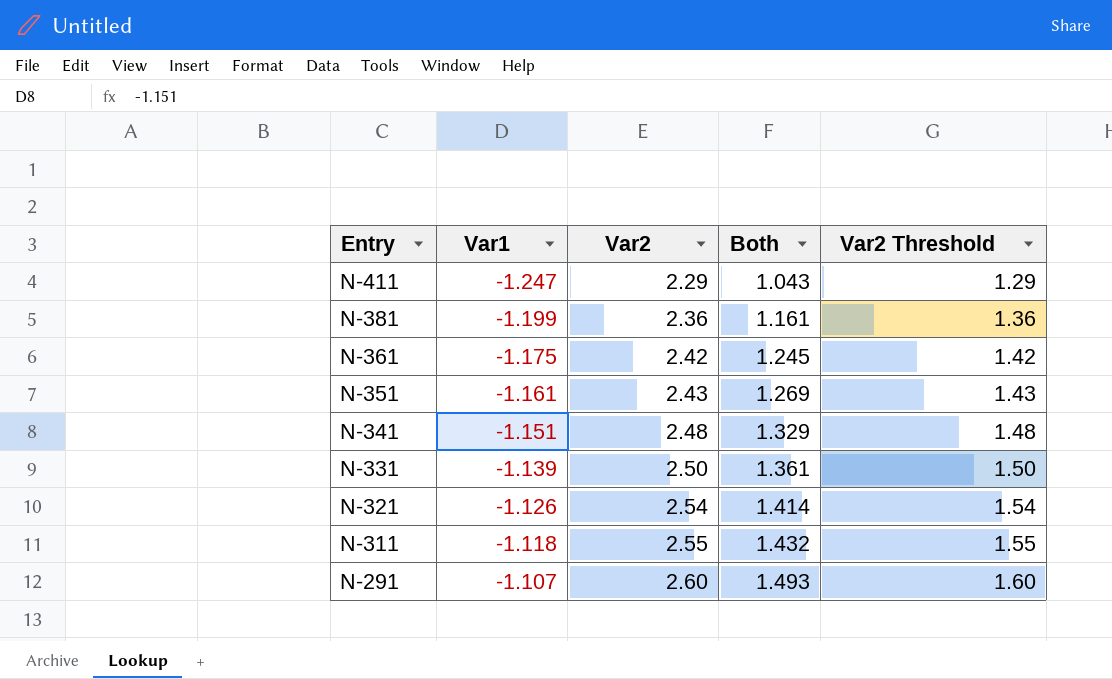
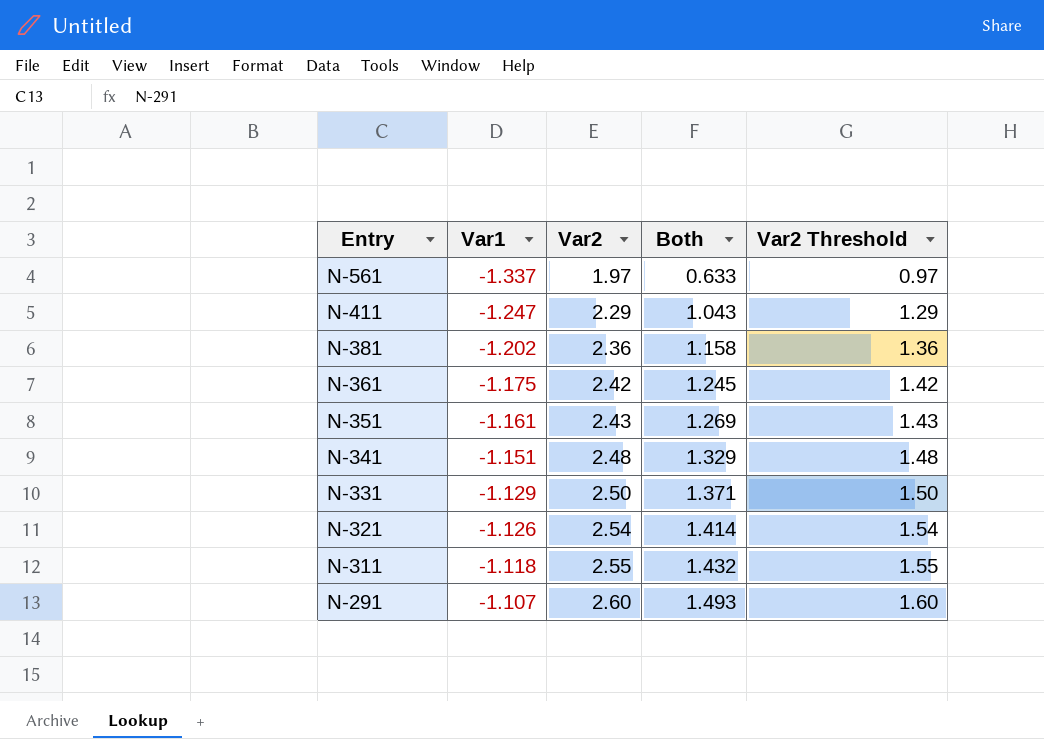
row N-561: none -> -1.337 | 1.97 | 0.633 | 0.97
N-381 | Var1: -1.199 -> -1.202
N-381 | Both: 1.161 -> 1.158
N-331 | Var1: -1.139 -> -1.129
N-331 | Both: 1.361 -> 1.371

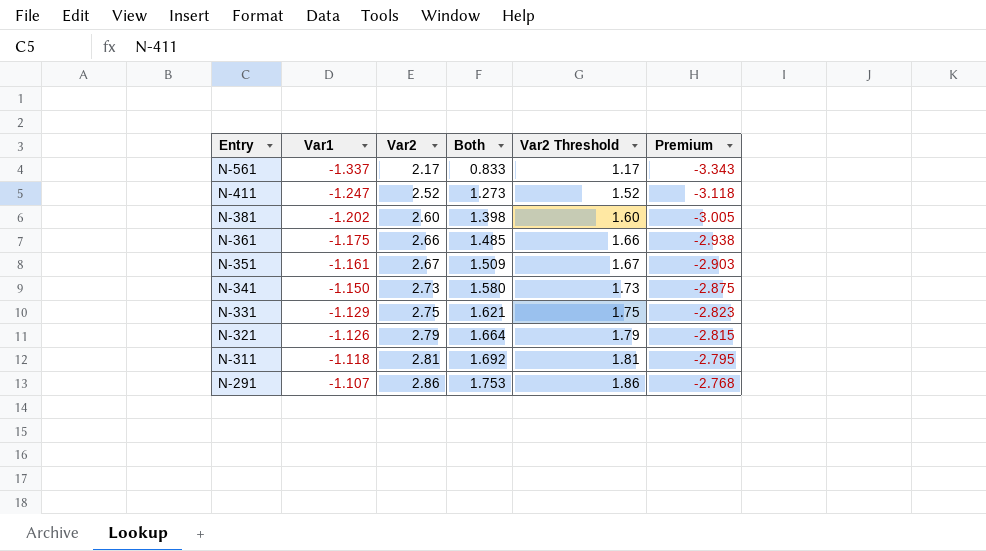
column Premium | formula: none -> [Var1] * 2.5
N-561 | Var2: 1.97 -> 2.17
N-561 | Both: 0.633 -> 0.833
N-561 | Var2 Threshold: 0.97 -> 1.17
N-411 | Var2: 2.29 -> 2.52
N-411 | Both: 1.043 -> 1.273
N-411 | Var2 Threshold: 1.29 -> 1.52
N-381 | Var2: 2.36 -> 2.60
N-381 | Both: 1.158 -> 1.398
N-381 | Var2 Threshold: 1.36 -> 1.60
N-361 | Var2: 2.42 -> 2.66
N-361 | Both: 1.245 -> 1.485
N-361 | Var2 Threshold: 1.42 -> 1.66
N-351 | Var2: 2.43 -> 2.67
N-351 | Both: 1.269 -> 1.509
N-351 | Var2 Threshold: 1.43 -> 1.67
N-341 | Var1: -1.151 -> -1.150
N-341 | Var2: 2.48 -> 2.73
N-341 | Both: 1.329 -> 1.580
N-341 | Var2 Threshold: 1.48 -> 1.73
N-331 | Var2: 2.50 -> 2.75
N-331 | Both: 1.371 -> 1.621
N-331 | Var2 Threshold: 1.50 -> 1.75
N-321 | Var2: 2.54 -> 2.79
N-321 | Both: 1.414 -> 1.664
N-321 | Var2 Threshold: 1.54 -> 1.79
N-311 | Var2: 2.55 -> 2.81
N-311 | Both: 1.432 -> 1.692
N-311 | Var2 Threshold: 1.55 -> 1.81
N-291 | Var2: 2.60 -> 2.86
N-291 | Both: 1.493 -> 1.753
N-291 | Var2 Threshold: 1.60 -> 1.86

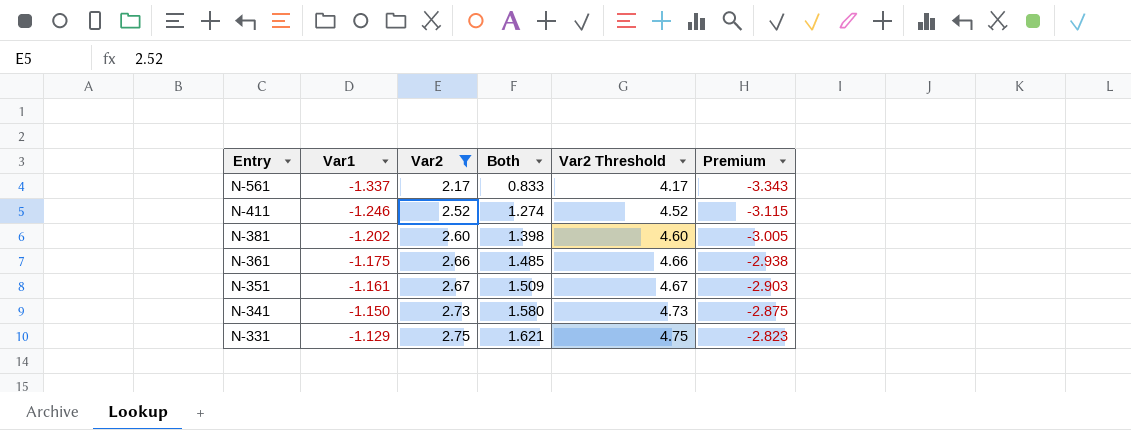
filter: none -> Var2 <= 2.75
column Var2 Threshold | formula: [Var2] - 1 -> [Var2] + 2
N-411 | Var1: -1.247 -> -1.246
N-411 | Both: 1.273 -> 1.274
N-411 | Premium: -3.118 -> -3.115

